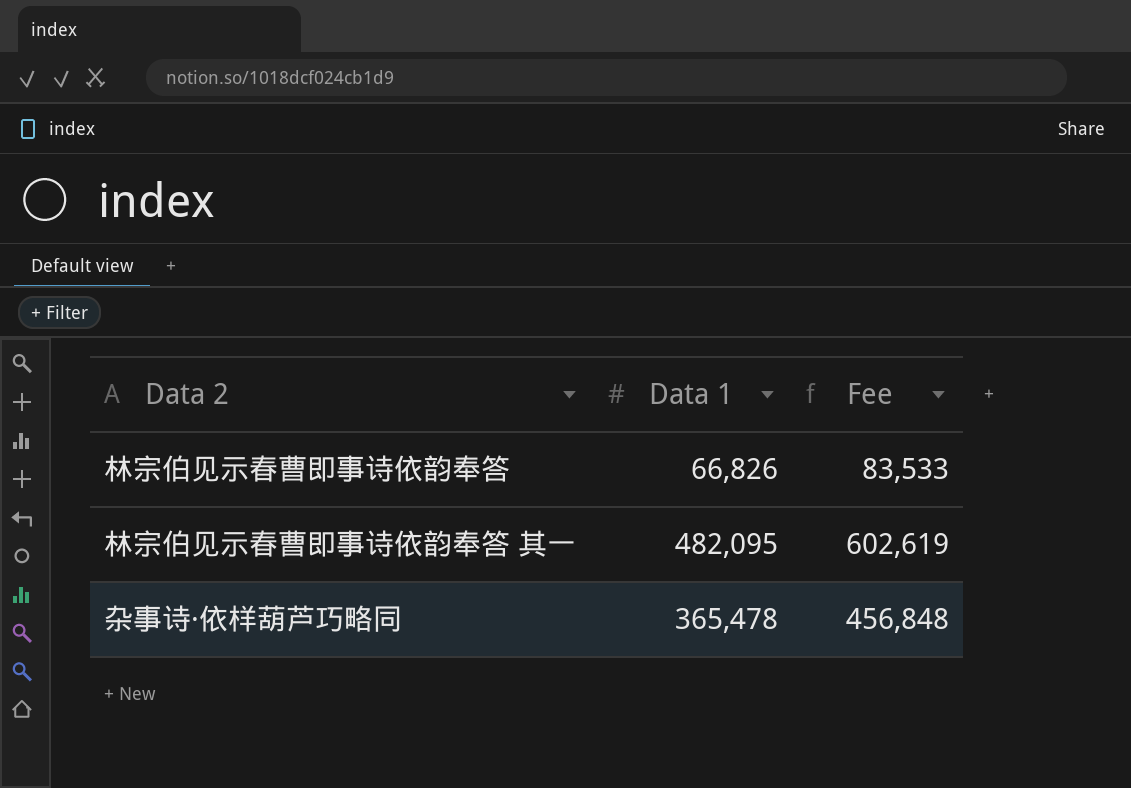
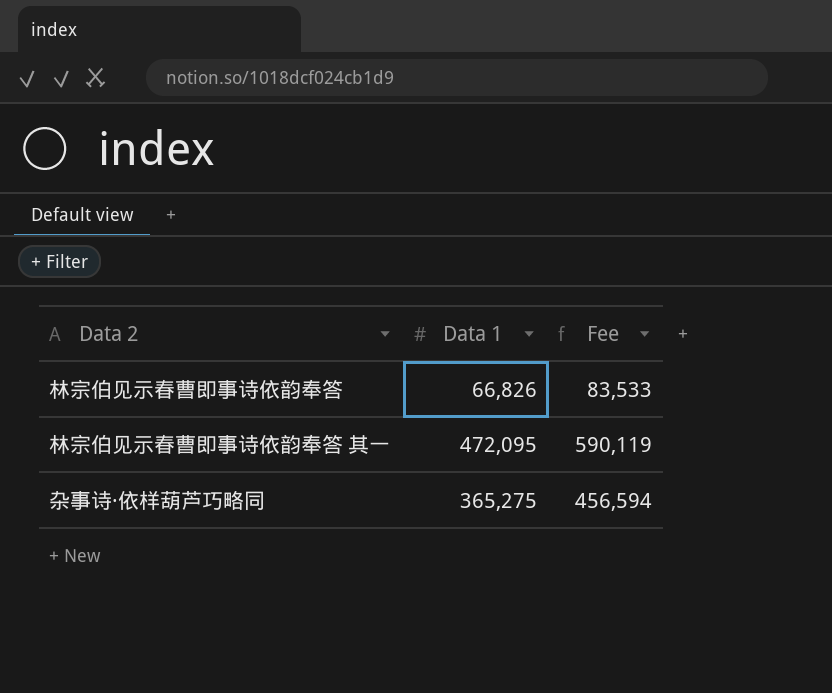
林宗伯见示春曹即事诗依韵奉答 其一 | Data 1: 482,095 -> 472,095
林宗伯见示春曹即事诗依韵奉答 其一 | Fee: 602,619 -> 590,119
杂事诗·依样葫芦巧略同 | Data 1: 365,478 -> 365,275
杂事诗·依样葫芦巧略同 | Fee: 456,848 -> 456,594

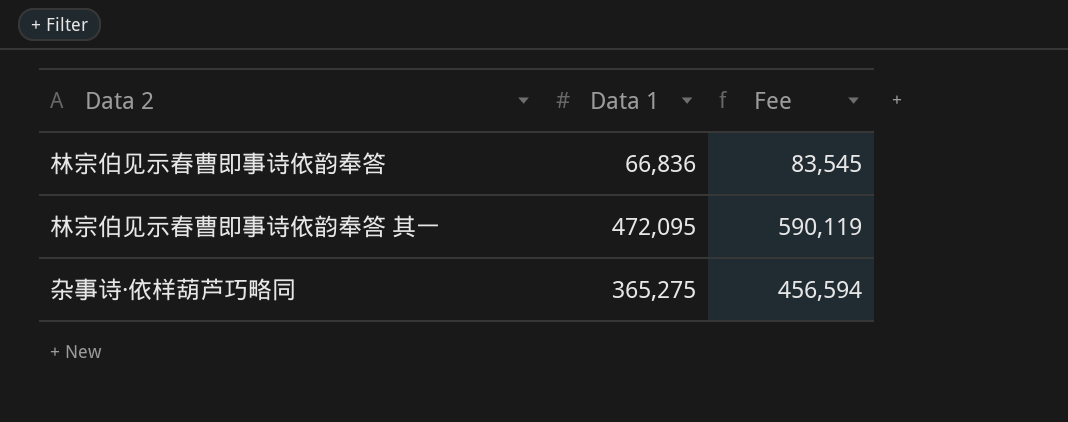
林宗伯见示春曹即事诗依韵奉答 | Data 1: 66,826 -> 66,836
林宗伯见示春曹即事诗依韵奉答 | Fee: 83,533 -> 83,545

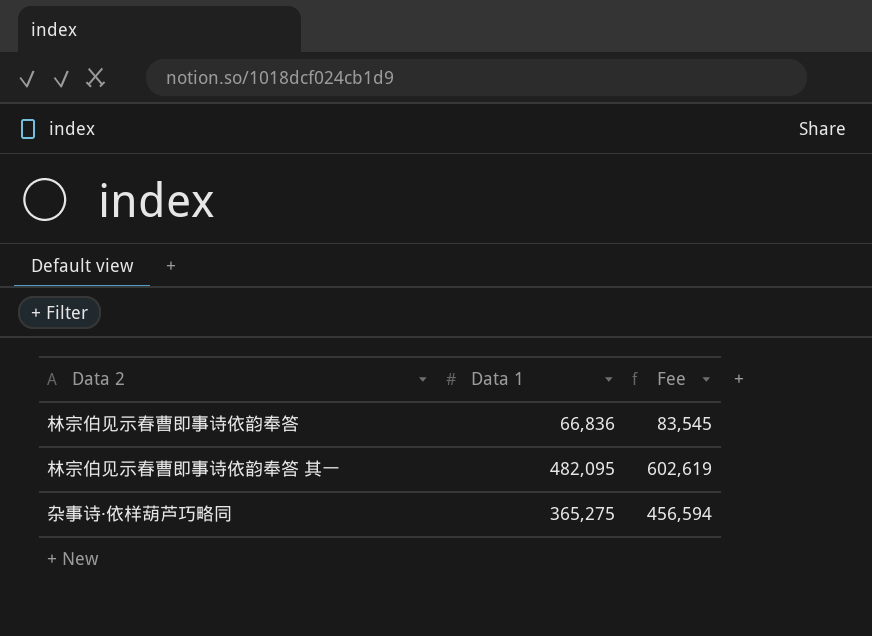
林宗伯见示春曹即事诗依韵奉答 其一 | Data 1: 472,095 -> 482,095
林宗伯见示春曹即事诗依韵奉答 其一 | Fee: 590,119 -> 602,619

